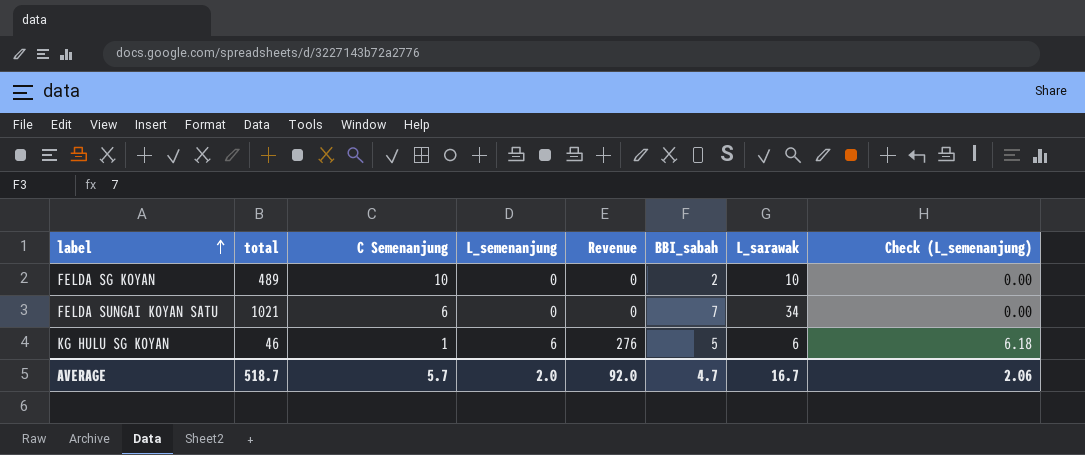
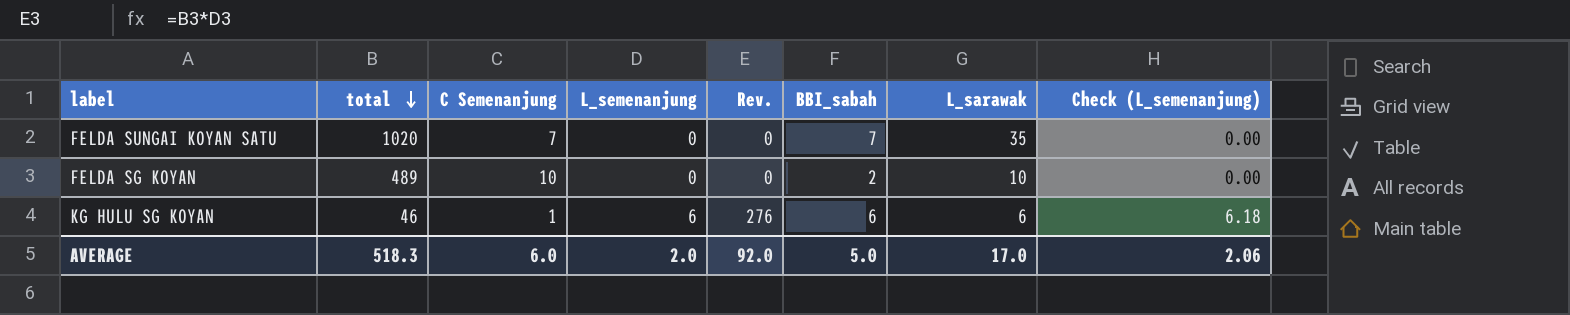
row order: label ascending -> total descending
column name: Revenue -> Rev.
FELDA SUNGAI KOYAN SATU | total: 1021 -> 1020
FELDA SUNGAI KOYAN SATU | C Semenanjung: 6 -> 7
FELDA SUNGAI KOYAN SATU | L_sarawak: 34 -> 35
KG HULU SG KOYAN | BBI_sabah: 5 -> 6
AVERAGE | total: 518.7 -> 518.3
AVERAGE | C Semenanjung: 5.7 -> 6.0
AVERAGE | BBI_sabah: 4.7 -> 5.0
AVERAGE | L_sarawak: 16.7 -> 17.0

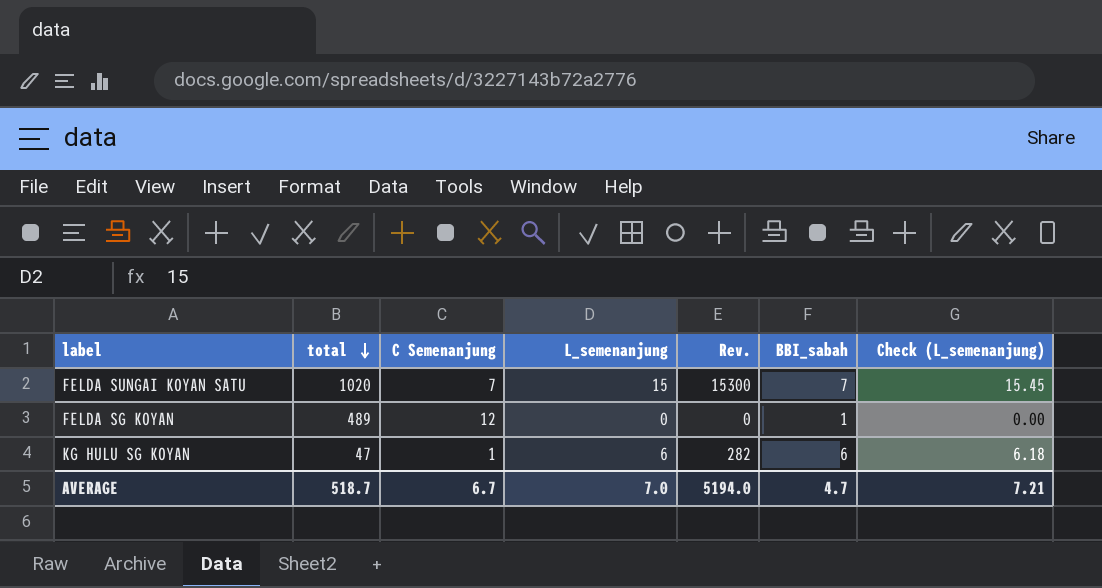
column L_sarawak | position: 7 -> none
FELDA SUNGAI KOYAN SATU | L_semenanjung: 0 -> 15
FELDA SUNGAI KOYAN SATU | Rev.: 0 -> 15300
FELDA SUNGAI KOYAN SATU | Check (L_semenanjung): 0.00 -> 15.45
FELDA SG KOYAN | C Semenanjung: 10 -> 12
FELDA SG KOYAN | BBI_sabah: 2 -> 1
KG HULU SG KOYAN | total: 46 -> 47
KG HULU SG KOYAN | Rev.: 276 -> 282
AVERAGE | total: 518.3 -> 518.7
AVERAGE | C Semenanjung: 6.0 -> 6.7
AVERAGE | L_semenanjung: 2.0 -> 7.0
AVERAGE | Rev.: 92.0 -> 5194.0
AVERAGE | BBI_sabah: 5.0 -> 4.7
AVERAGE | Check (L_semenanjung): 2.06 -> 7.21

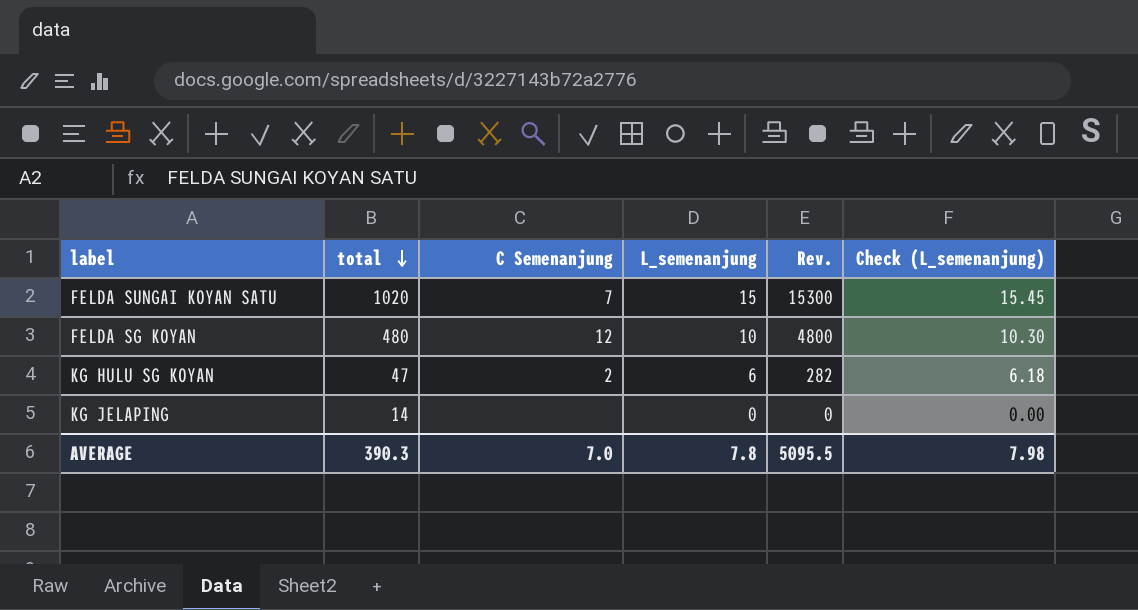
column BBI_sabah | position: 6 -> none
FELDA SG KOYAN | total: 489 -> 480
FELDA SG KOYAN | L_semenanjung: 0 -> 10
FELDA SG KOYAN | Rev.: 0 -> 4800
FELDA SG KOYAN | Check (L_semenanjung): 0.00 -> 10.30
KG HULU SG KOYAN | C Semenanjung: 1 -> 2
row KG JELAPING: none -> 14 | none | 0 | 0 | 0.00
AVERAGE | total: 518.7 -> 390.3
AVERAGE | C Semenanjung: 6.7 -> 7.0
AVERAGE | L_semenanjung: 7.0 -> 7.8
AVERAGE | Rev.: 5194.0 -> 5095.5
AVERAGE | Check (L_semenanjung): 7.21 -> 7.98

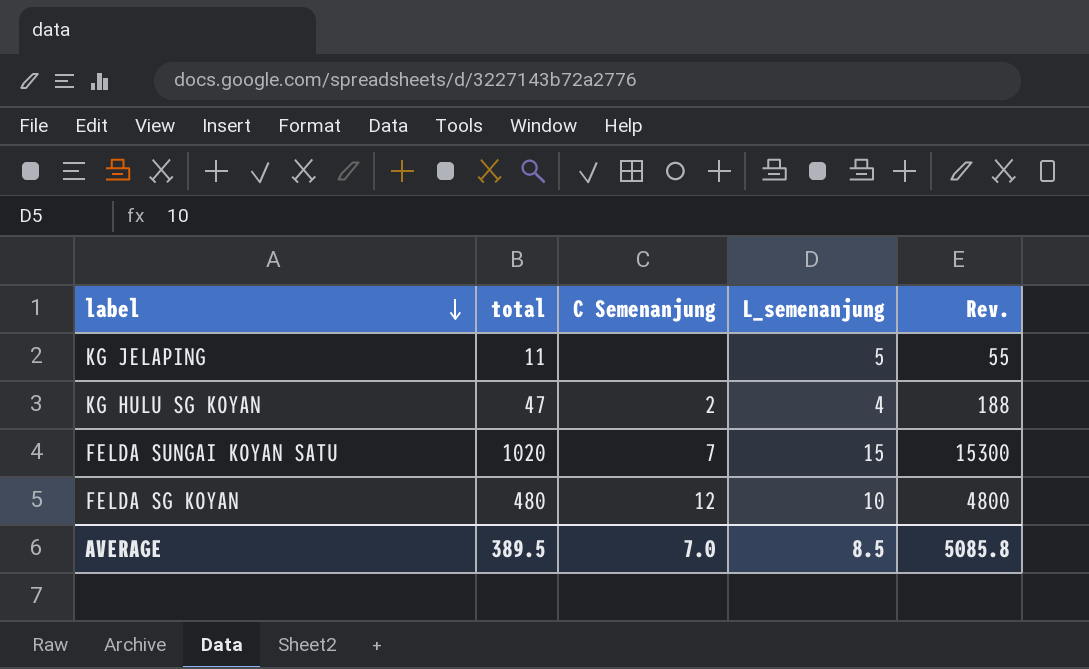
row order: total descending -> label descending
column Check (L_semenanjung) | formula: [L_semenanjung] * 1.03 -> none
KG JELAPING | total: 14 -> 11
KG JELAPING | L_semenanjung: 0 -> 5
KG JELAPING | Rev.: 0 -> 55
KG HULU SG KOYAN | L_semenanjung: 6 -> 4
KG HULU SG KOYAN | Rev.: 282 -> 188
AVERAGE | total: 390.3 -> 389.5
AVERAGE | L_semenanjung: 7.8 -> 8.5
AVERAGE | Rev.: 5095.5 -> 5085.8

